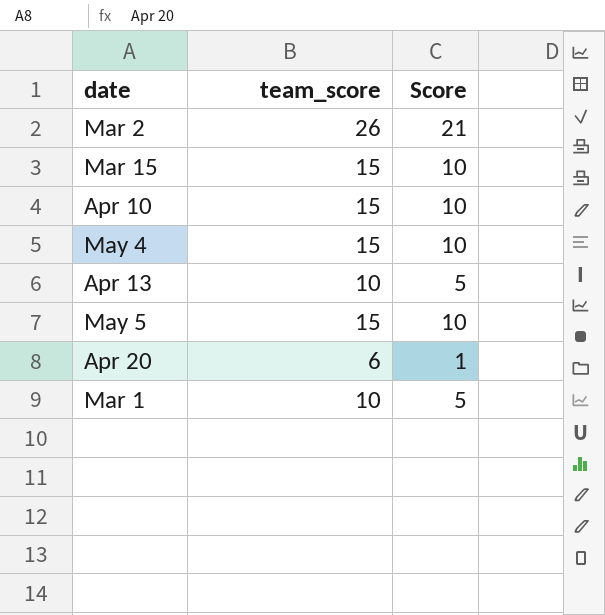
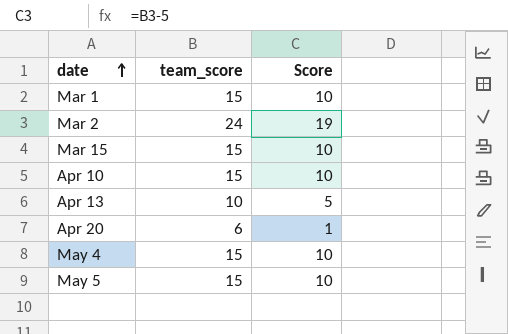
row order: none -> date ascending
Mar 1 | team_score: 10 -> 15
Mar 1 | Score: 5 -> 10
Mar 2 | team_score: 26 -> 24
Mar 2 | Score: 21 -> 19

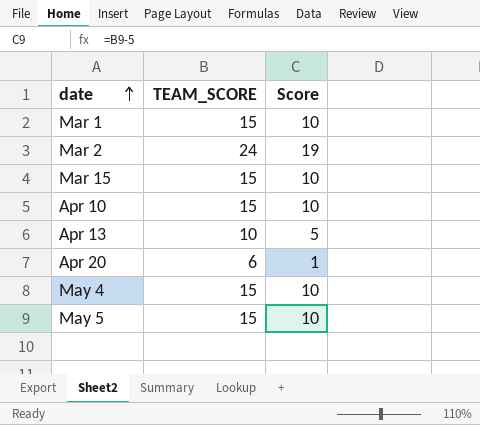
column name: team_score -> TEAM_SCORE

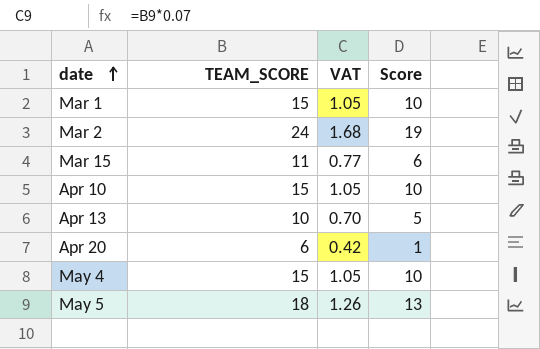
column VAT | formula: none -> [TEAM_SCORE] * 0.07
Mar 15 | TEAM_SCORE: 15 -> 11
Mar 15 | Score: 10 -> 6
May 5 | TEAM_SCORE: 15 -> 18
May 5 | Score: 10 -> 13

